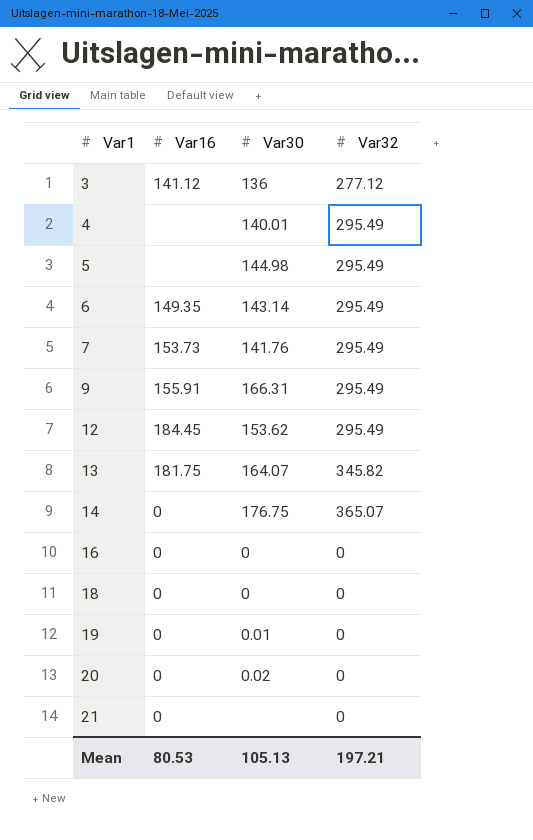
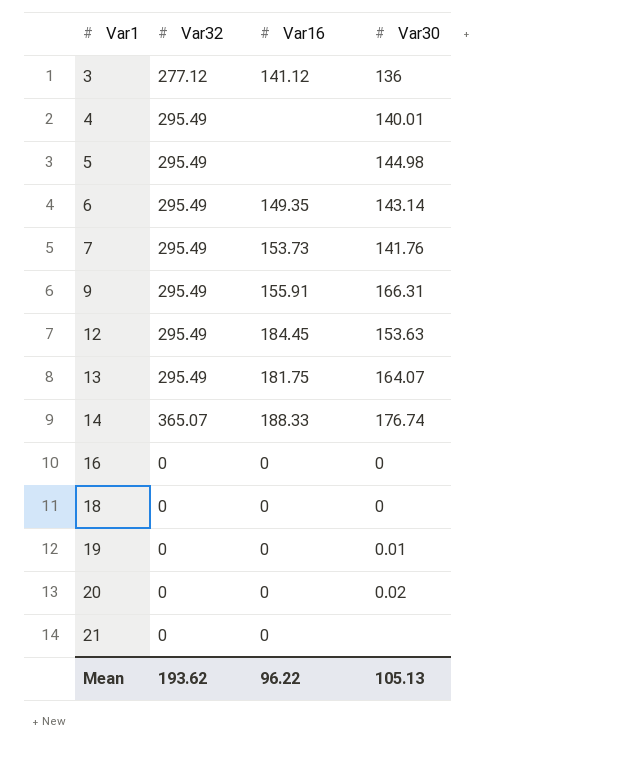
column Var32 | position: 4 -> 2
12 | Var30: 153.62 -> 153.63
13 | Var32: 345.82 -> 295.49
14 | Var16: 0 -> 188.33
14 | Var30: 176.75 -> 176.74
Mean | Var32: 197.21 -> 193.62
Mean | Var16: 80.53 -> 96.22

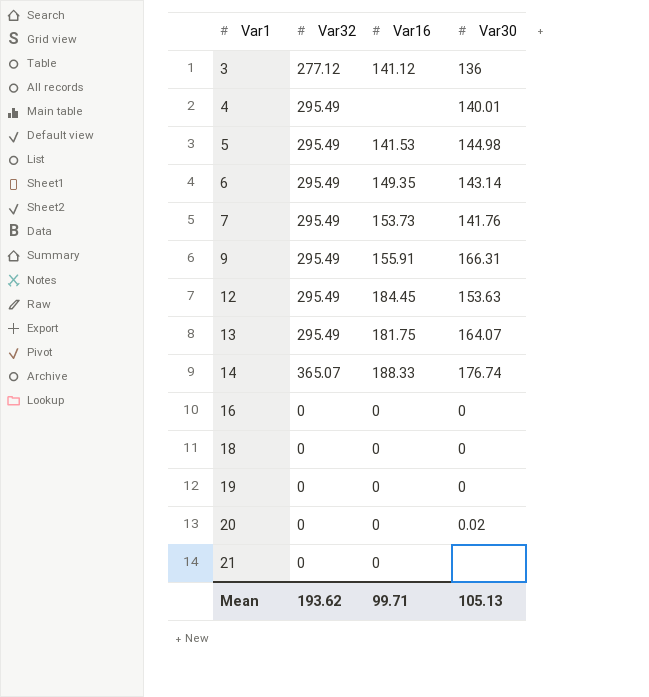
5 | Var16: none -> 141.53
19 | Var30: 0.01 -> 0
Mean | Var16: 96.22 -> 99.71

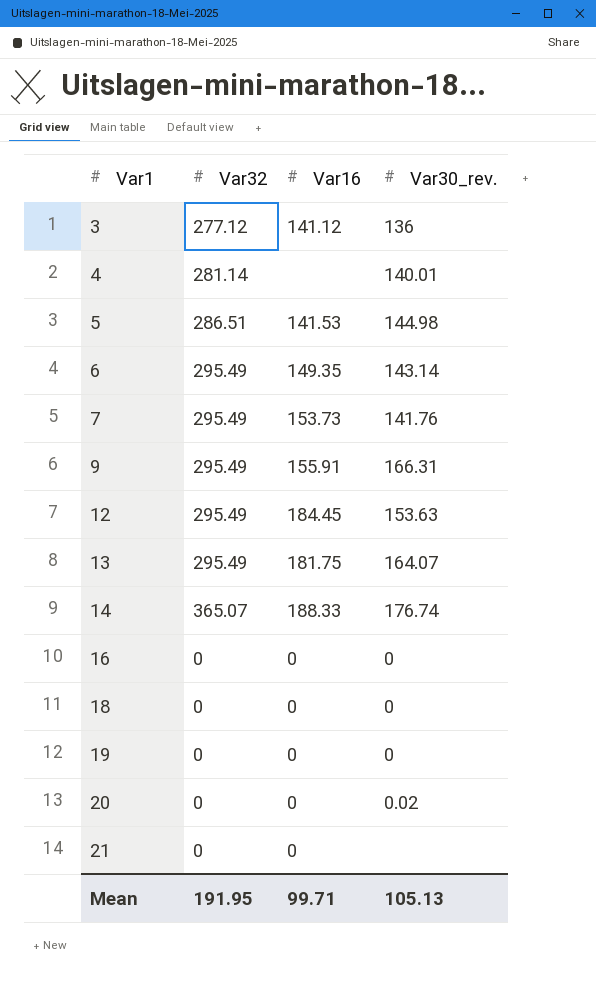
column name: Var30 -> Var30_rev.
4 | Var32: 295.49 -> 281.14
5 | Var32: 295.49 -> 286.51
Mean | Var32: 193.62 -> 191.95

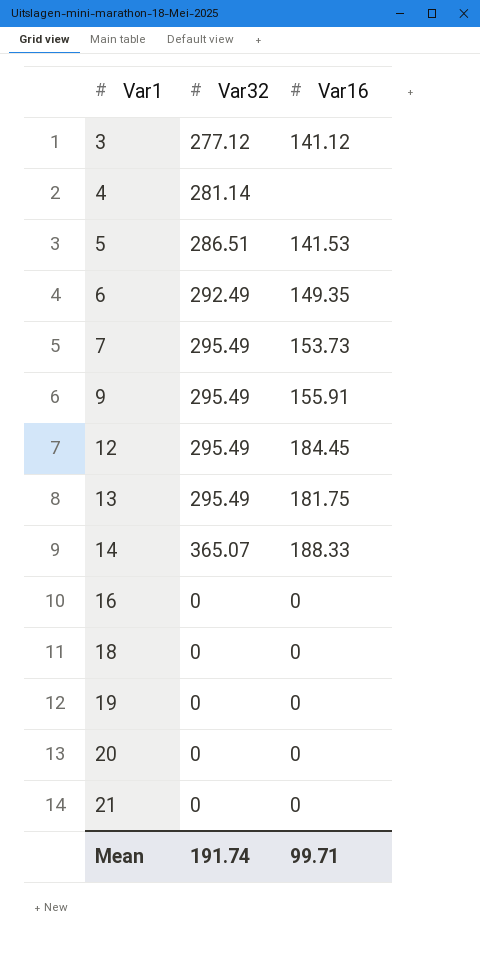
column Var30_rev. | position: 4 -> none
6 | Var32: 295.49 -> 292.49
Mean | Var32: 191.95 -> 191.74

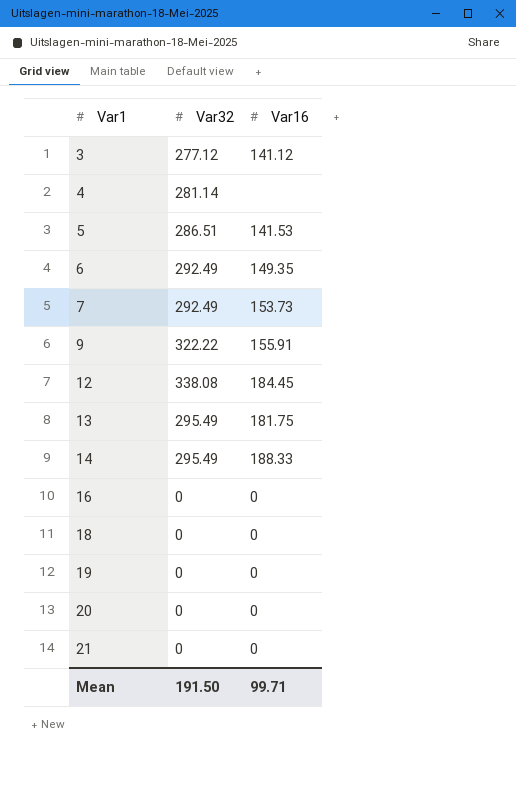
7 | Var32: 295.49 -> 292.49
9 | Var32: 295.49 -> 322.22
12 | Var32: 295.49 -> 338.08
14 | Var32: 365.07 -> 295.49
Mean | Var32: 191.74 -> 191.50

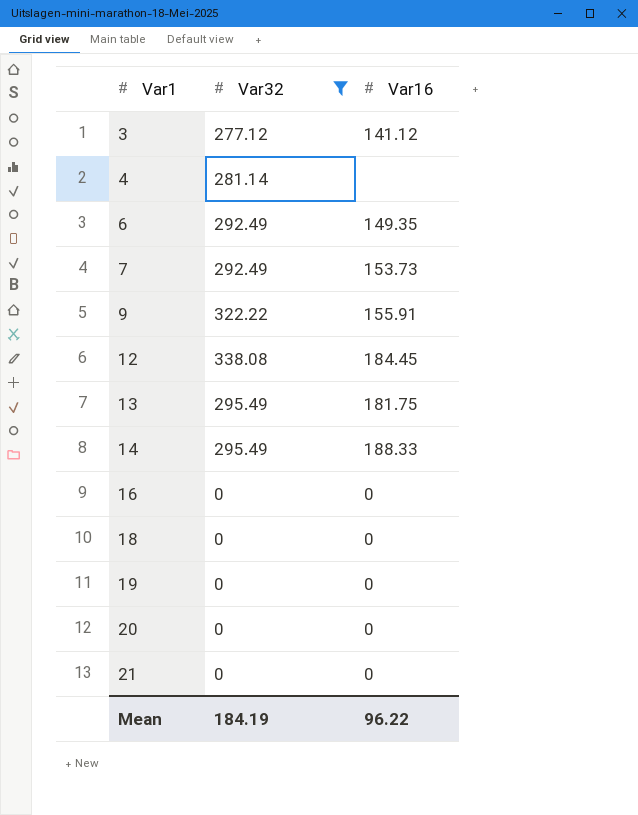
filter: none -> Var32 != 286.51
Mean | Var32: 191.50 -> 184.19
Mean | Var16: 99.71 -> 96.22

